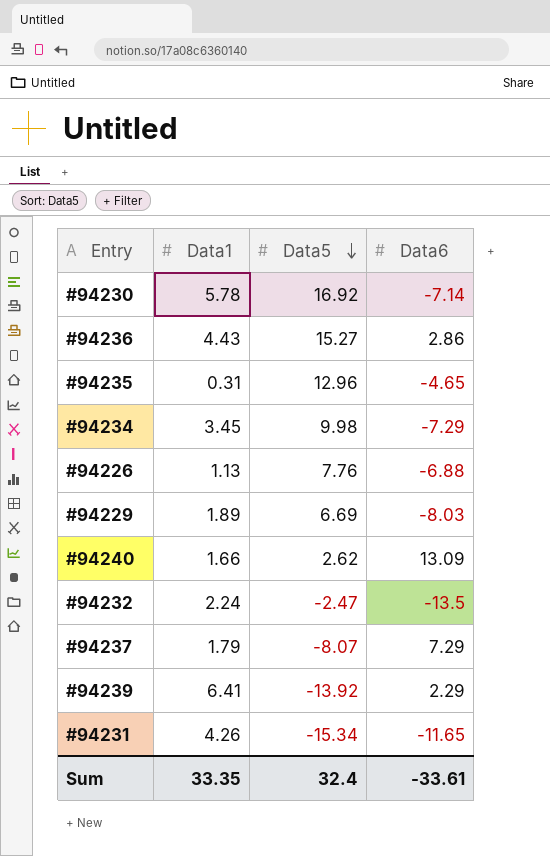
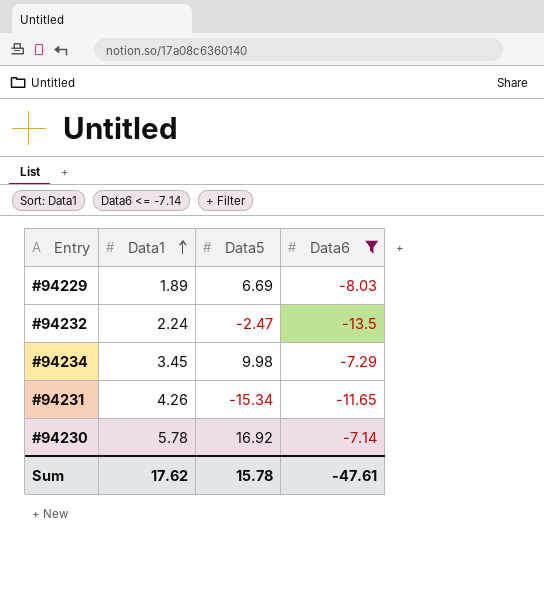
filter: none -> Data6 <= -7.14
row order: Data5 descending -> Data1 ascending
Sum | Data1: 33.35 -> 17.62
Sum | Data5: 32.4 -> 15.78
Sum | Data6: -33.61 -> -47.61

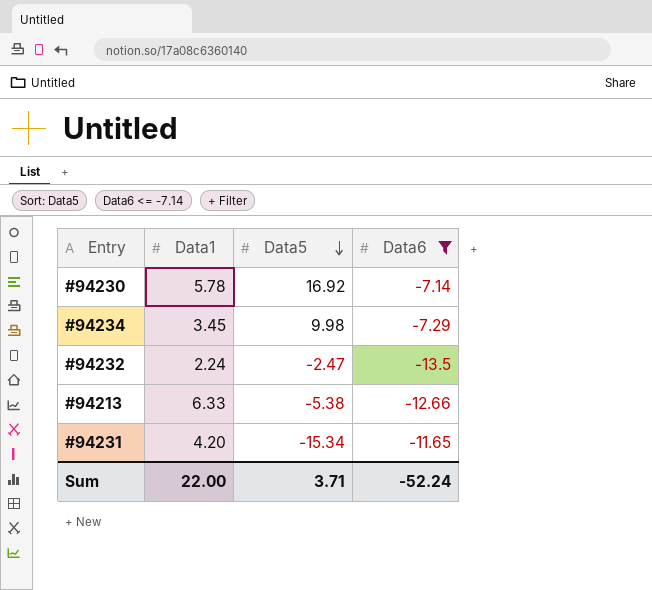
row order: Data1 ascending -> Data5 descending
row #94229: 1.89 | 6.69 | -8.03 -> none
row #94213: none -> 6.33 | -5.38 | -12.66
#94231 | Data1: 4.26 -> 4.20
Sum | Data1: 17.62 -> 22.00
Sum | Data5: 15.78 -> 3.71
Sum | Data6: -47.61 -> -52.24

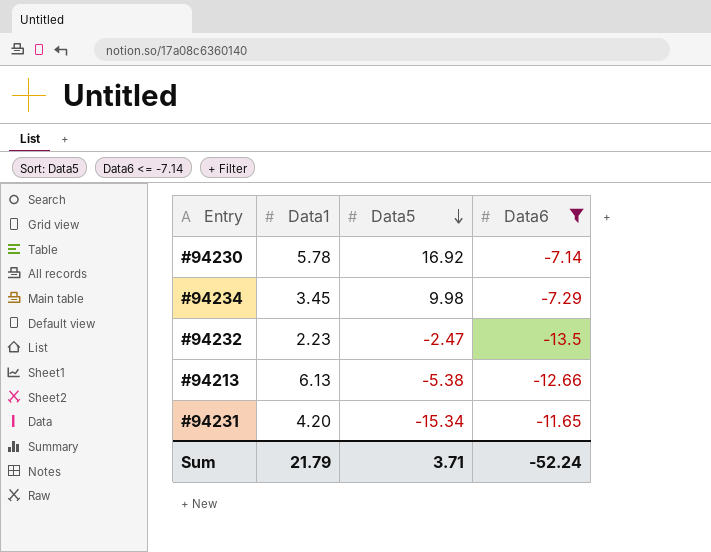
#94232 | Data1: 2.24 -> 2.23
#94213 | Data1: 6.33 -> 6.13
Sum | Data1: 22.00 -> 21.79

